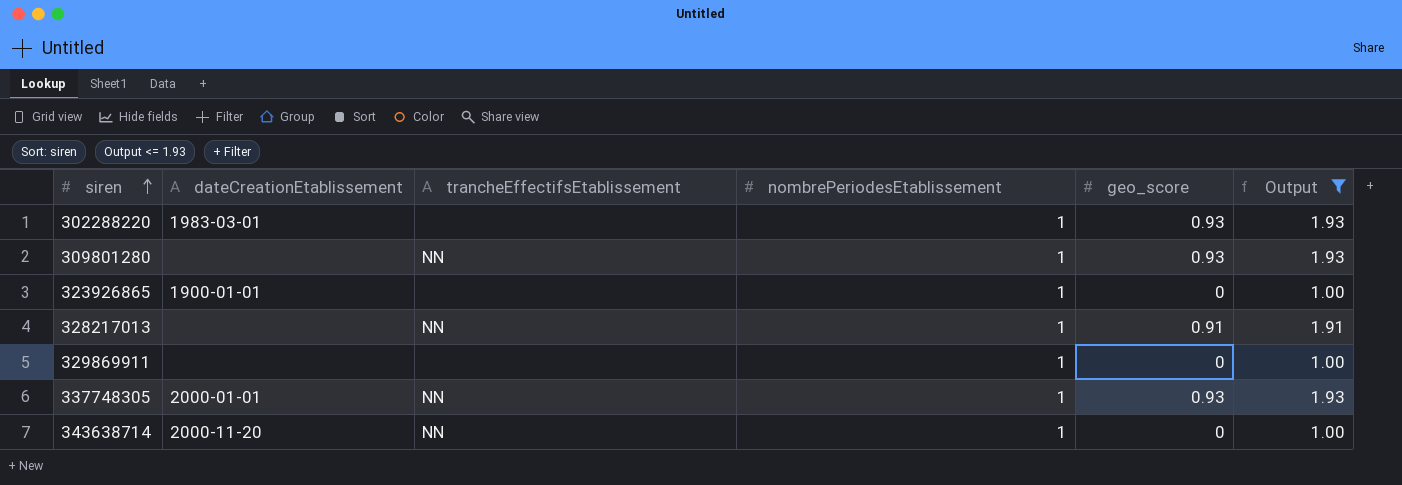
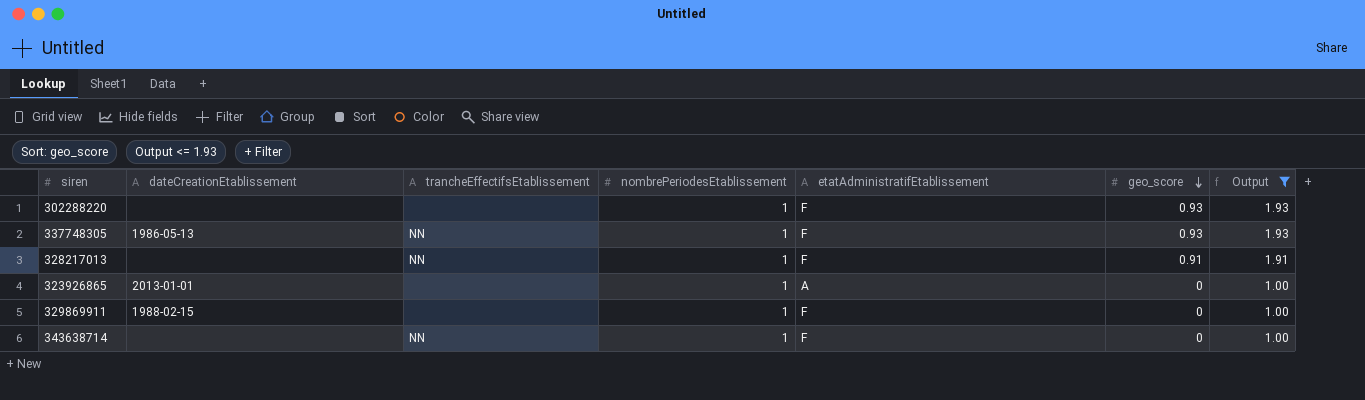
row order: siren ascending -> geo_score descending
column etatAdministratifEtablissement | position: none -> 5
row 309801280: none | NN | 1 | 0.93 | 1.93 -> none
302288220 | dateCreationEtablissement: 1983-03-01 -> none
337748305 | dateCreationEtablissement: 2000-01-01 -> 1986-05-13
323926865 | dateCreationEtablissement: 1900-01-01 -> 2013-01-01
329869911 | dateCreationEtablissement: none -> 1988-02-15
343638714 | dateCreationEtablissement: 2000-11-20 -> none

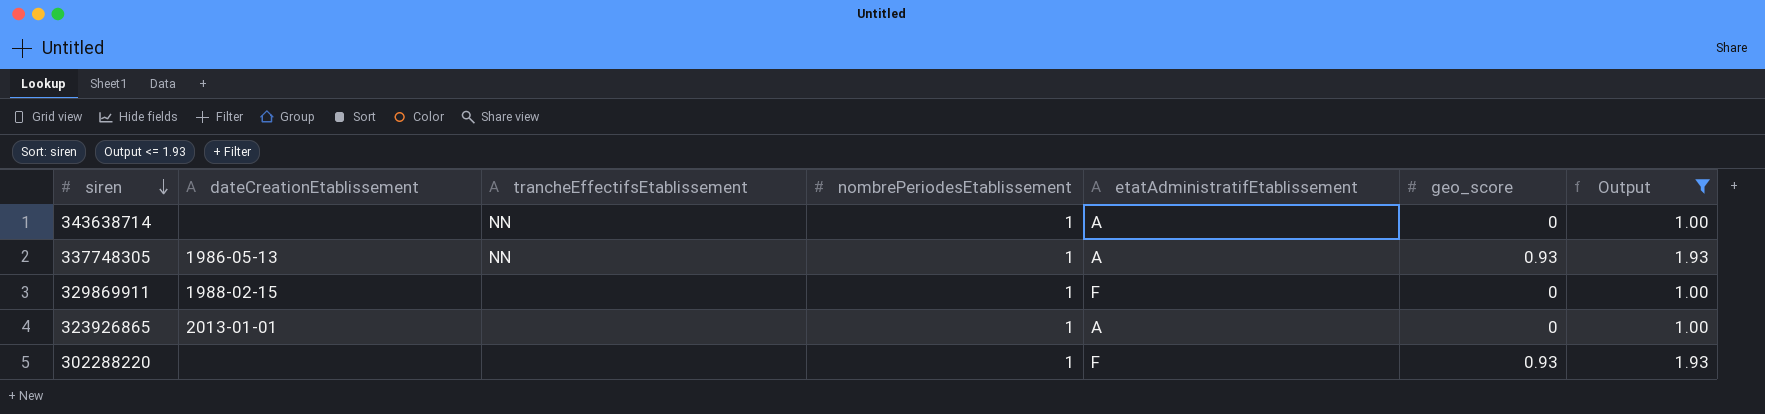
row order: geo_score descending -> siren descending
row 328217013: none | NN | 1 | F | 0.91 | 1.91 -> none
343638714 | etatAdministratifEtablissement: F -> A
337748305 | etatAdministratifEtablissement: F -> A

